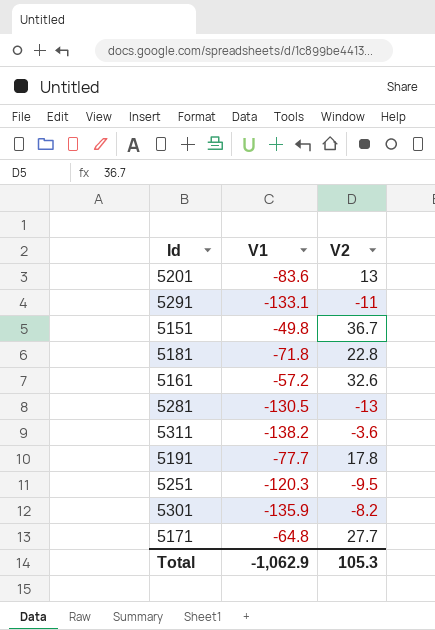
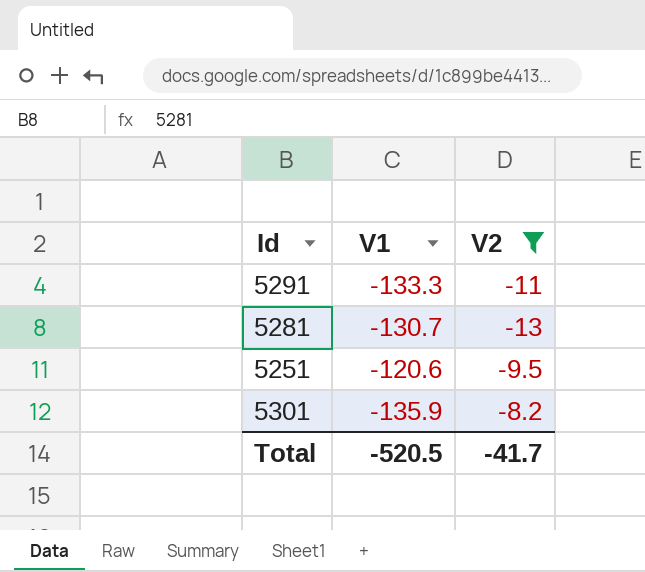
filter: none -> V2 <= -8.2
5291 | V1: -133.1 -> -133.3
5281 | V1: -130.5 -> -130.7
5251 | V1: -120.3 -> -120.6
Total | V1: -1,062.9 -> -520.5
Total | V2: 105.3 -> -41.7

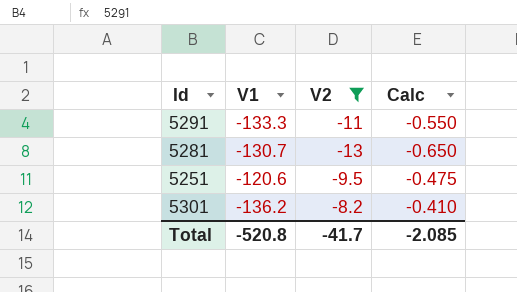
column Calc | formula: none -> [V2] * 0.05
5301 | V1: -135.9 -> -136.2
Total | V1: -520.5 -> -520.8

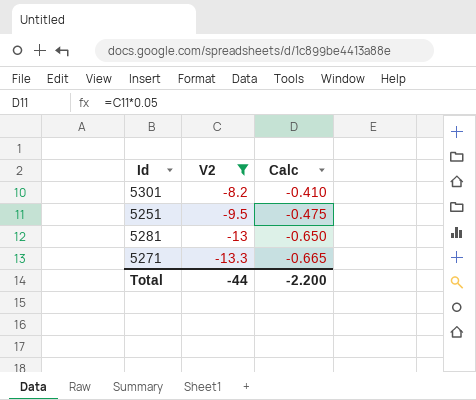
row order: none -> V2 descending
column V1 | position: 2 -> none
row 5291: -133.3 | -11 | -0.550 -> none
row 5271: none -> -13.3 | -0.665
Total | V2: -41.7 -> -44
Total | Calc: -2.085 -> -2.200

